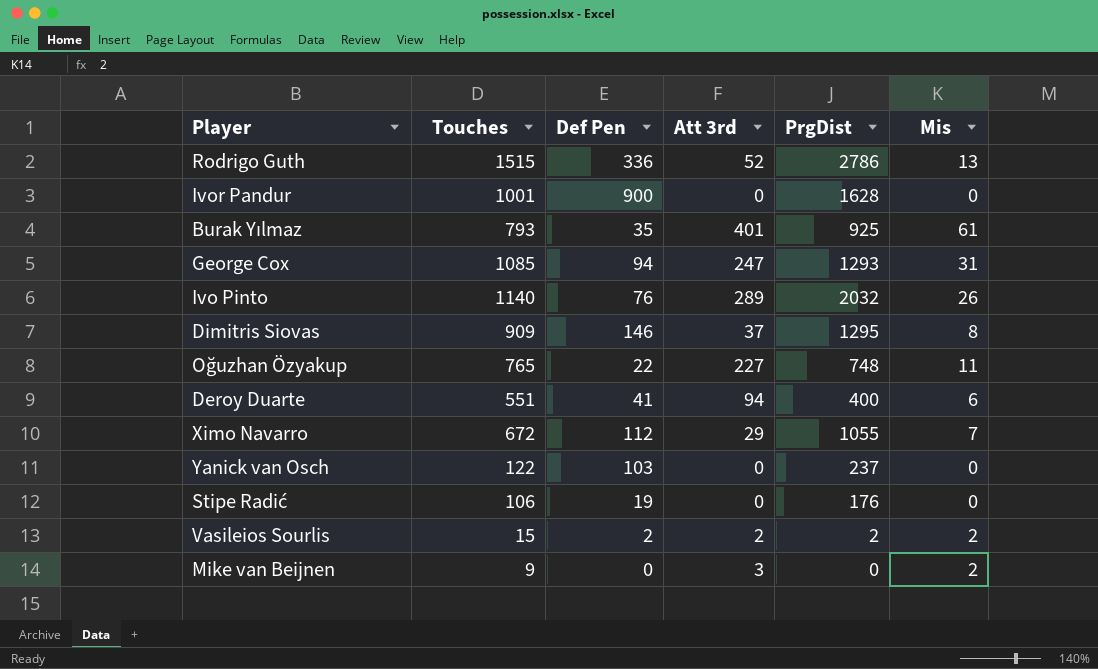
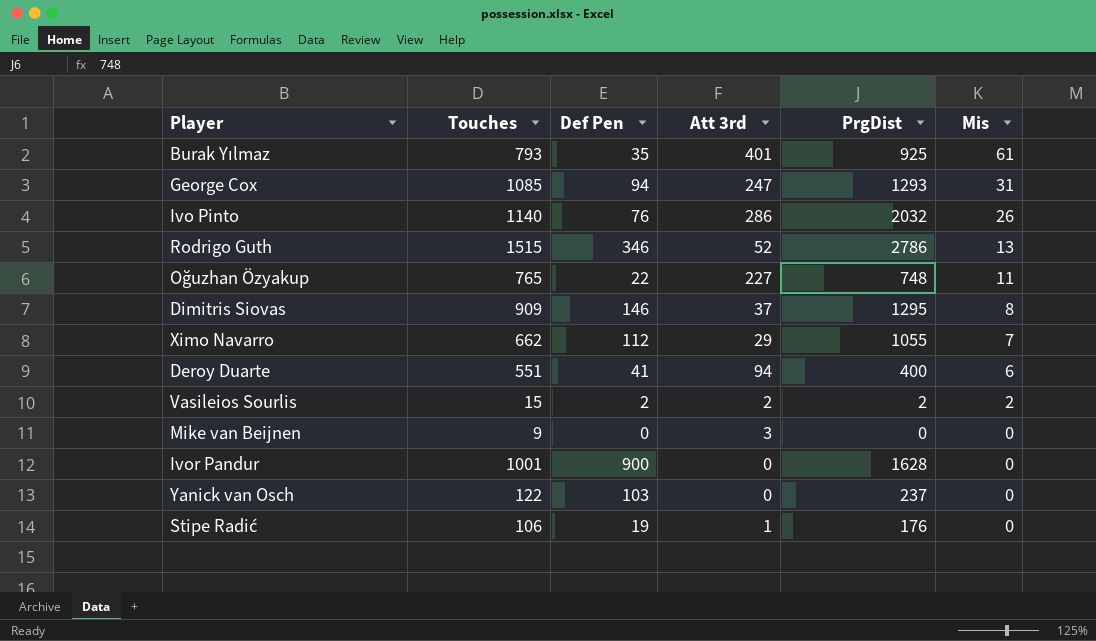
row order: none -> Mis descending
Ivo Pinto | Att 3rd: 289 -> 286
Rodrigo Guth | Def Pen: 336 -> 346
Ximo Navarro | Touches: 672 -> 662
Mike van Beijnen | Mis: 2 -> 0
Stipe Radić | Att 3rd: 0 -> 1

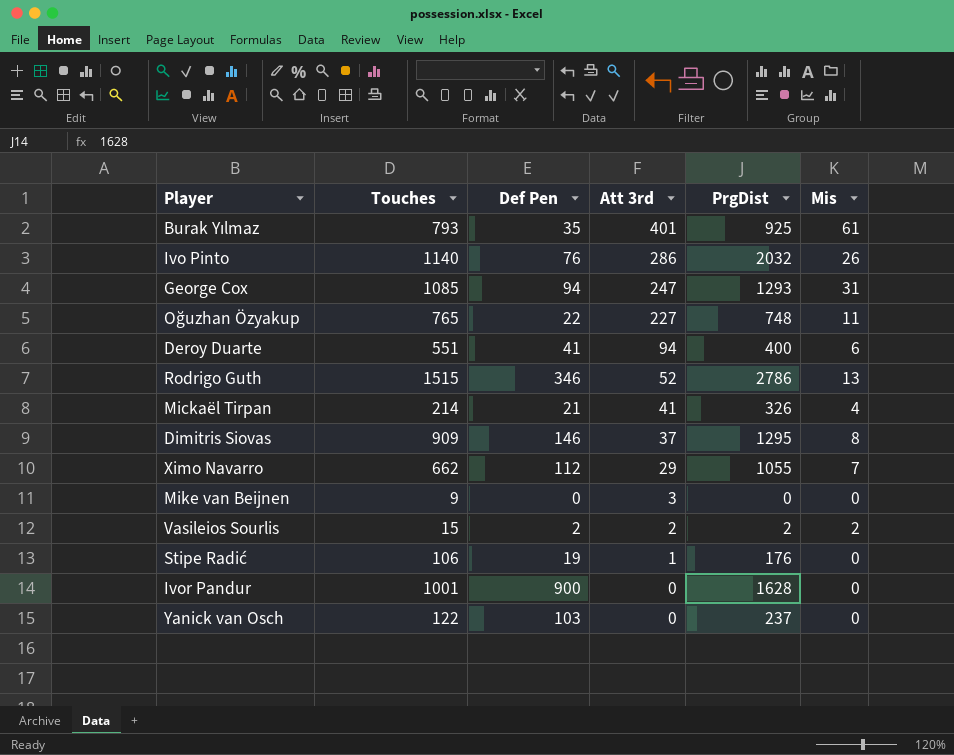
row order: Mis descending -> Att 3rd descending
row Mickaël Tirpan: none -> 214 | 21 | 41 | 326 | 4

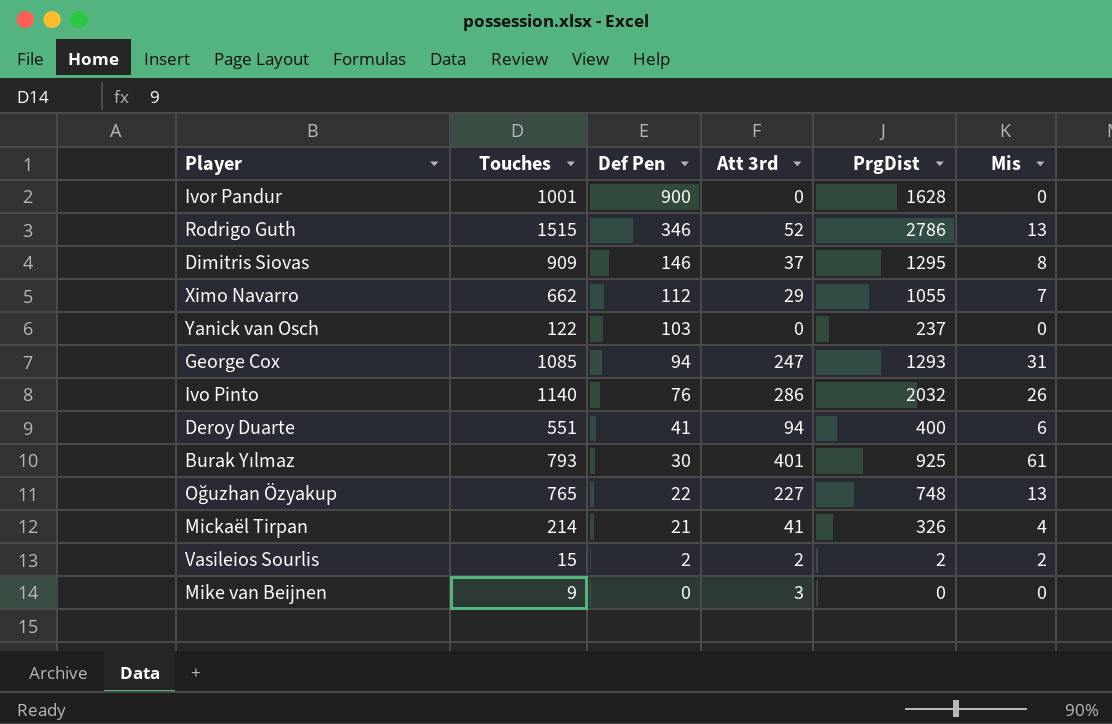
row order: Att 3rd descending -> Def Pen descending
row Stipe Radić: 106 | 19 | 1 | 176 | 0 -> none
Burak Yılmaz | Def Pen: 35 -> 30
Oğuzhan Özyakup | Mis: 11 -> 13

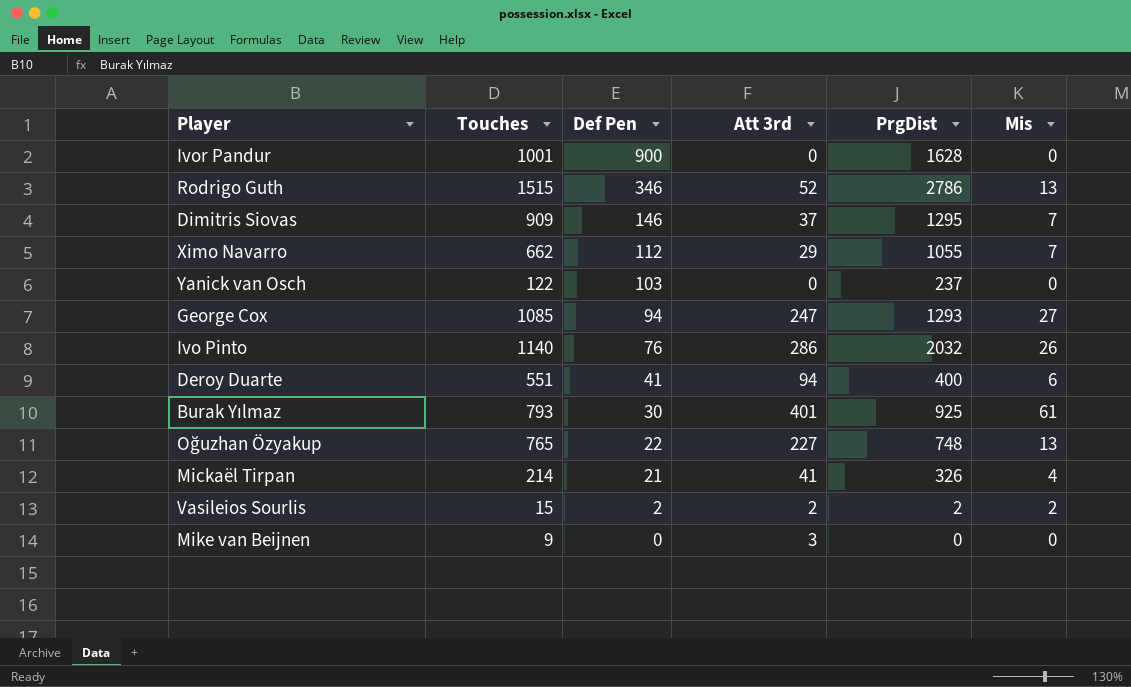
Dimitris Siovas | Mis: 8 -> 7
George Cox | Mis: 31 -> 27

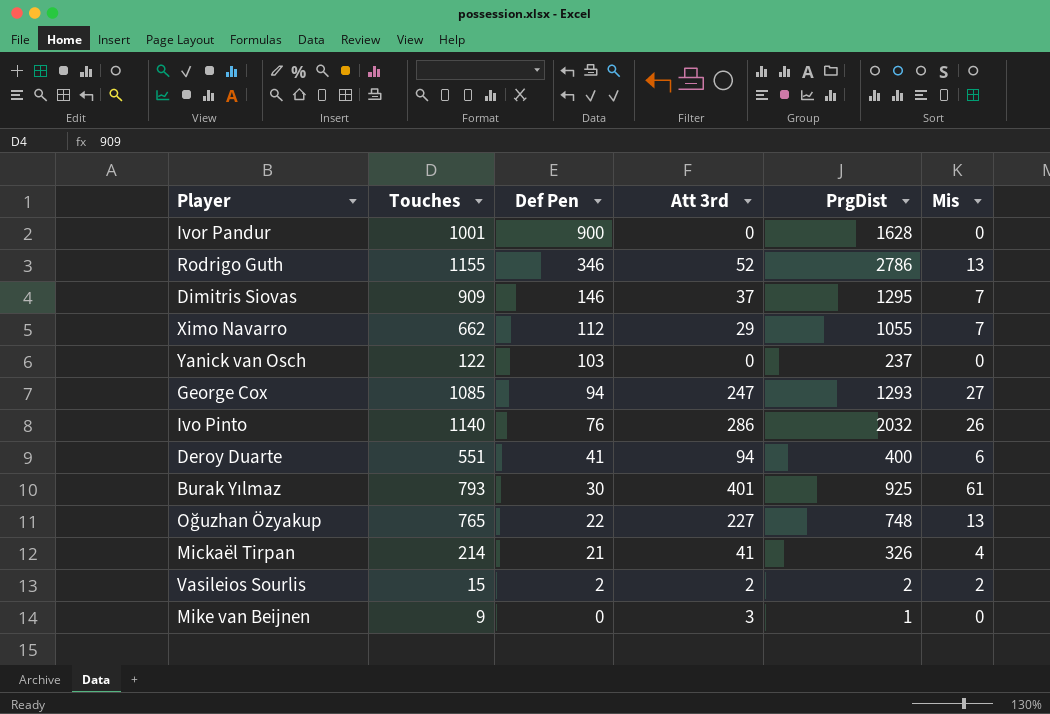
Rodrigo Guth | Touches: 1515 -> 1155
Mike van Beijnen | PrgDist: 0 -> 1

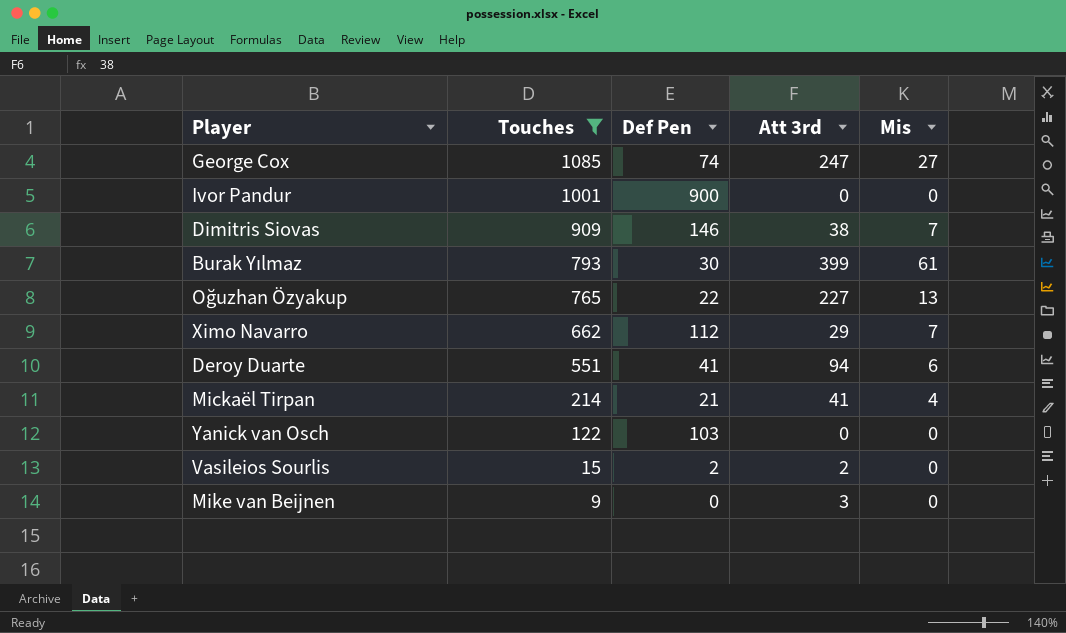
filter: none -> Touches <= 1085
row order: Def Pen descending -> Touches descending
column PrgDist | position: 5 -> none
George Cox | Def Pen: 94 -> 74
Dimitris Siovas | Att 3rd: 37 -> 38
Burak Yılmaz | Att 3rd: 401 -> 399
Vasileios Sourlis | Mis: 2 -> 0

